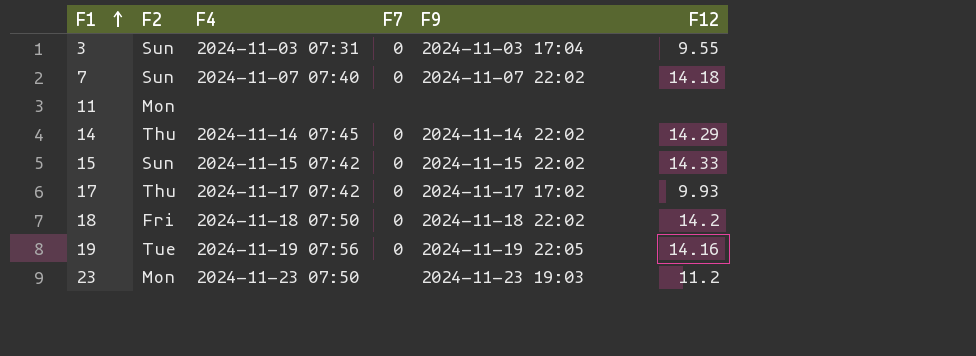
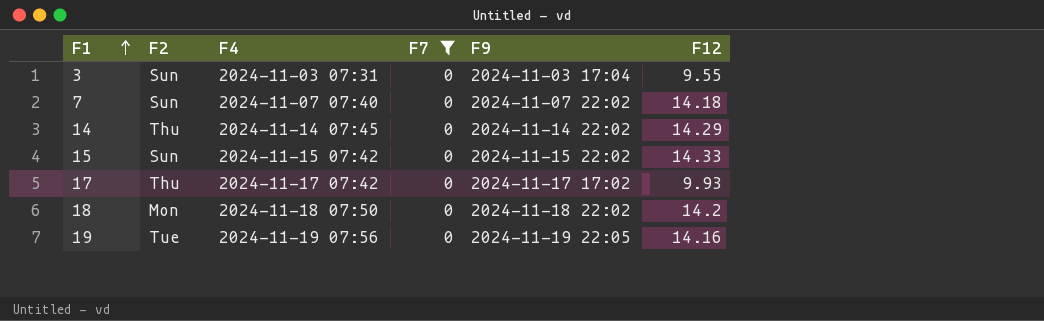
filter: none -> F7 = 0
18 | F2: Fri -> Mon

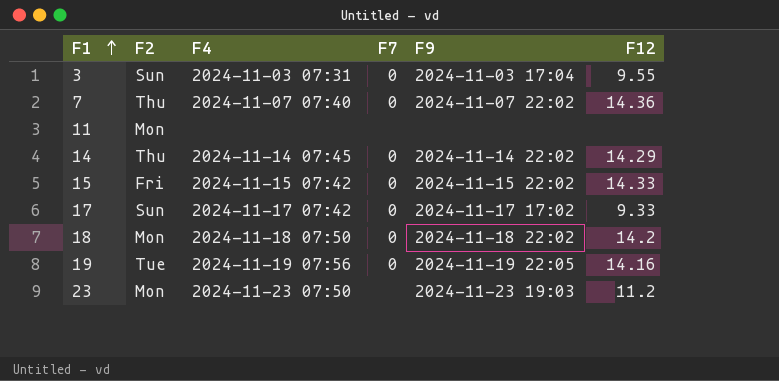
filter: F7 = 0 -> none
7 | F2: Sun -> Thu
7 | F12: 14.18 -> 14.36
15 | F2: Sun -> Fri
17 | F2: Thu -> Sun
17 | F12: 9.93 -> 9.33

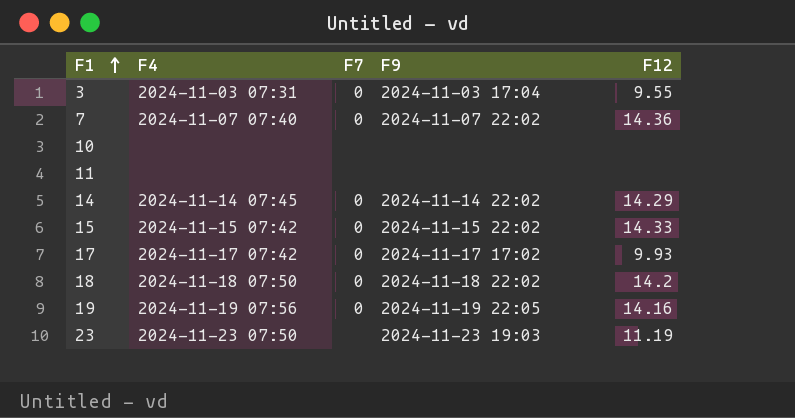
column F2 | position: 2 -> none
row 10: none -> none | none | none | none
17 | F12: 9.33 -> 9.93
23 | F12: 11.2 -> 11.19

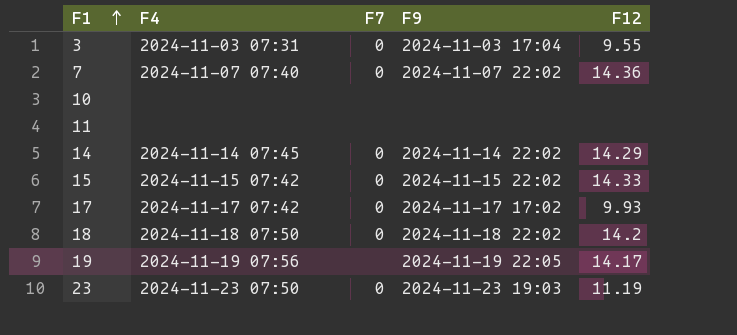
19 | F7: 0 -> none
19 | F12: 14.16 -> 14.17
23 | F7: none -> 0

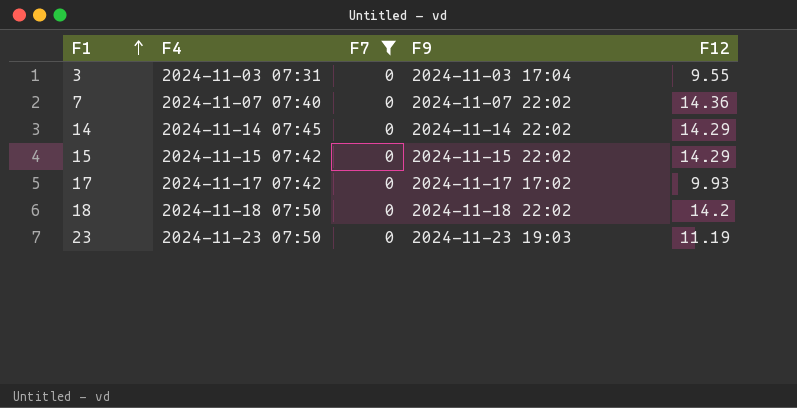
filter: none -> F7 = 0
15 | F12: 14.33 -> 14.29

